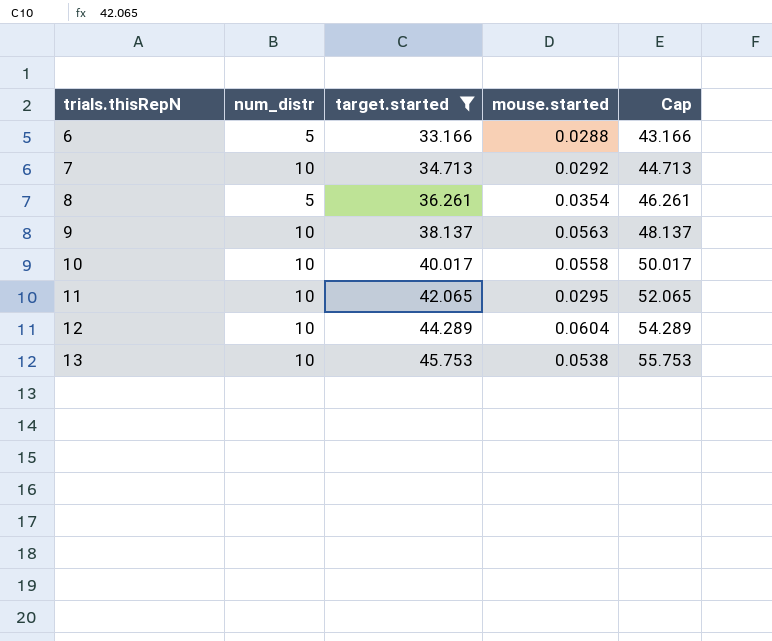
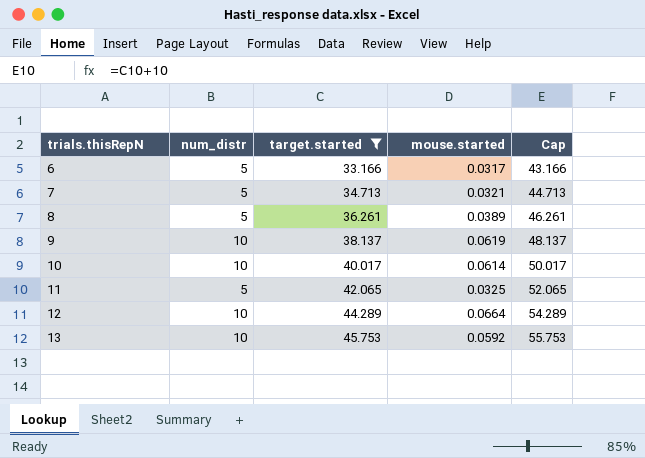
6 | mouse.started: 0.0288 -> 0.0317
7 | num_distr: 10 -> 5
7 | mouse.started: 0.0292 -> 0.0321
8 | mouse.started: 0.0354 -> 0.0389
9 | mouse.started: 0.0563 -> 0.0619
10 | mouse.started: 0.0558 -> 0.0614
11 | num_distr: 10 -> 5
11 | mouse.started: 0.0295 -> 0.0325
12 | mouse.started: 0.0604 -> 0.0664
13 | mouse.started: 0.0538 -> 0.0592

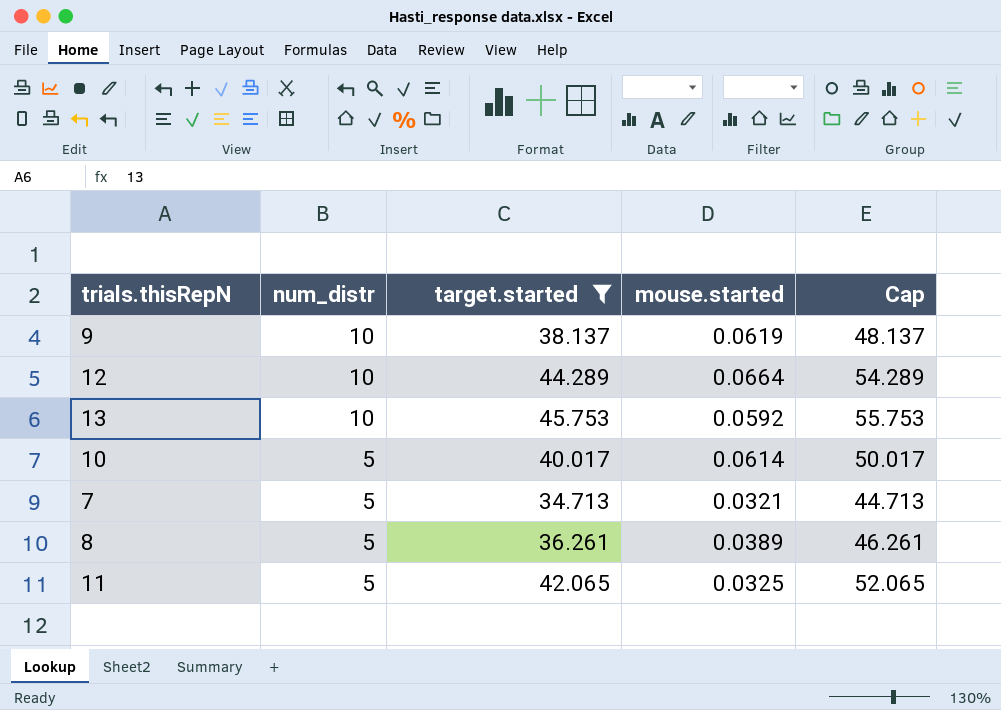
row order: trials.thisRepN ascending -> num_distr descending
row 6: 5 | 33.166 | 0.0317 | 43.166 -> none
10 | num_distr: 10 -> 5

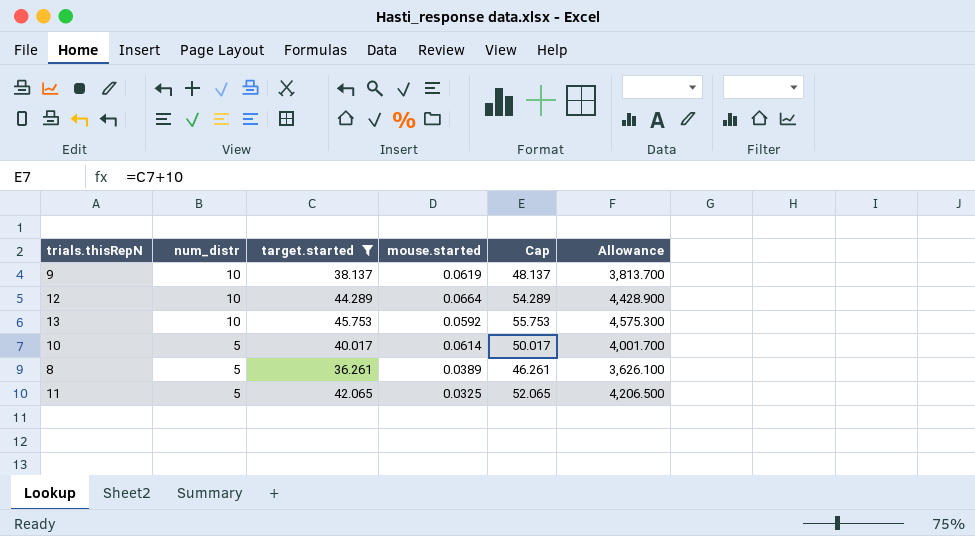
column Allowance | formula: none -> [target.started] * 100
row 7: 5 | 34.713 | 0.0321 | 44.713 -> none

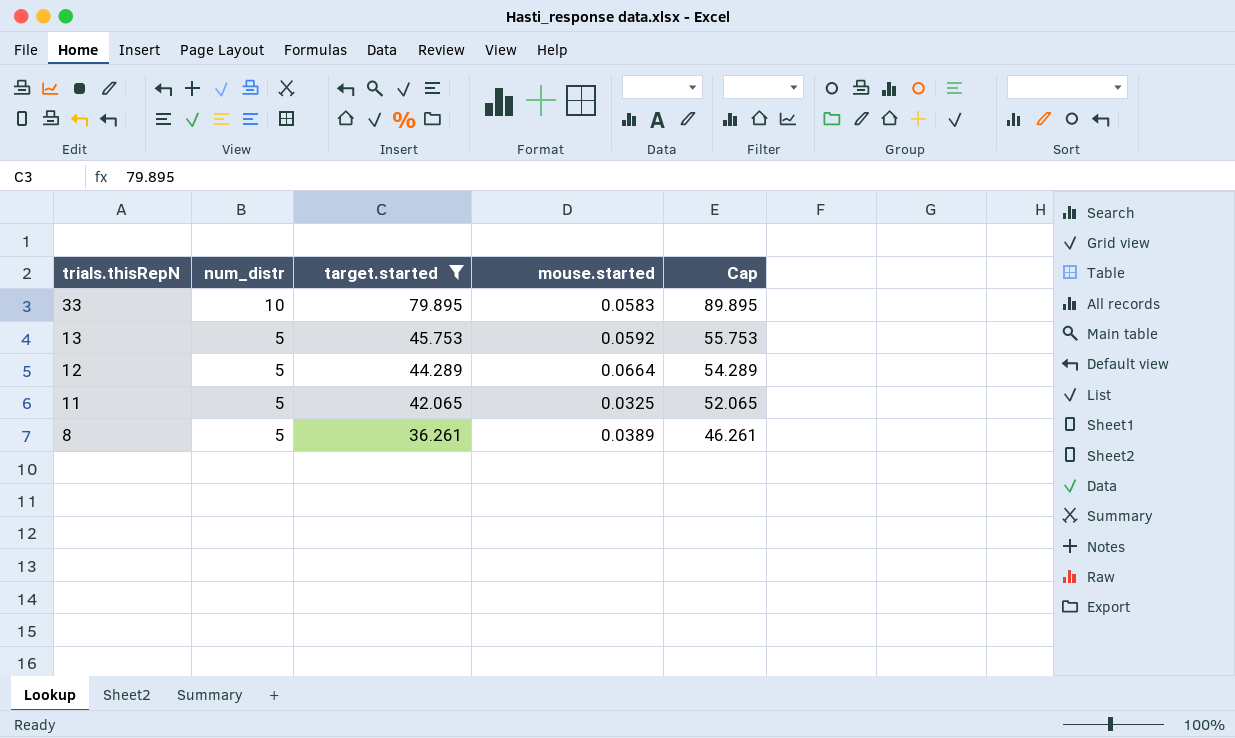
row order: num_distr descending -> trials.thisRepN descending
column Allowance | formula: [target.started] * 100 -> none
row 9: 10 | 38.137 | 0.0619 | 48.137 | 3,813.700 -> none
row 10: 5 | 40.017 | 0.0614 | 50.017 | 4,001.700 -> none
row 33: none -> 10 | 79.895 | 0.0583 | 89.895
13 | num_distr: 10 -> 5
12 | num_distr: 10 -> 5

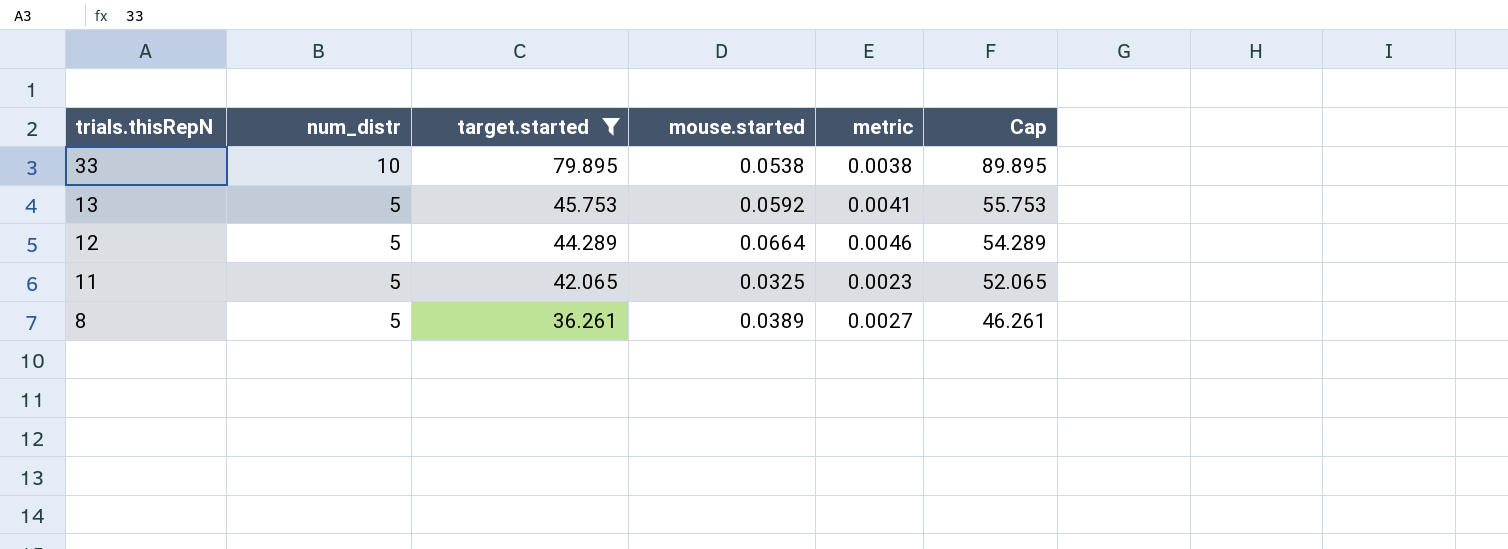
column metric | formula: none -> [mouse.started] * 0.07
33 | mouse.started: 0.0583 -> 0.0538

